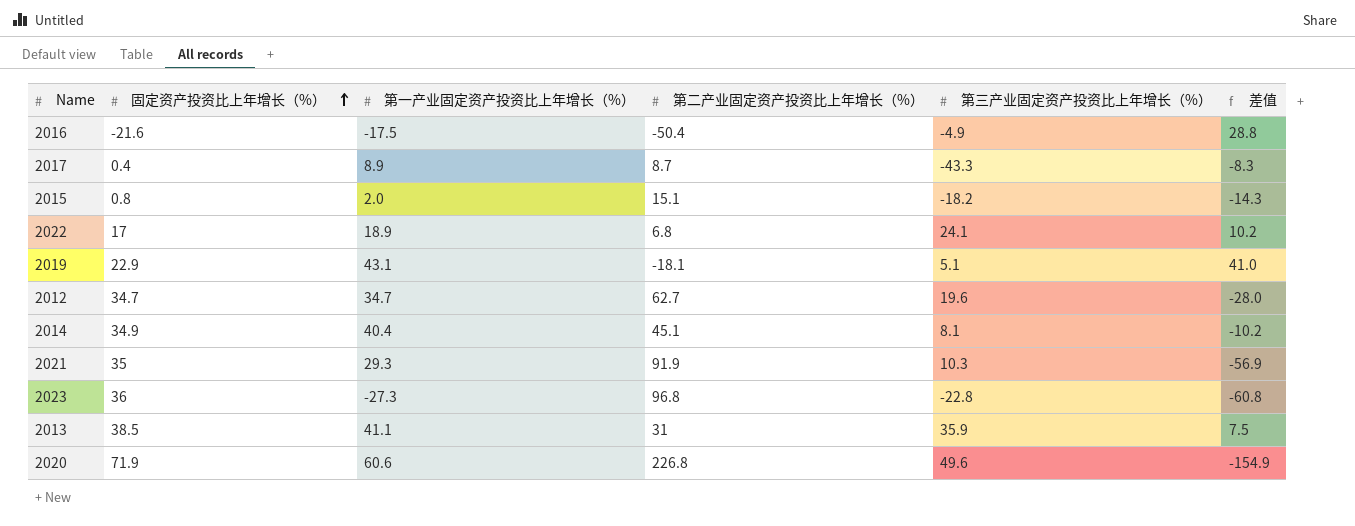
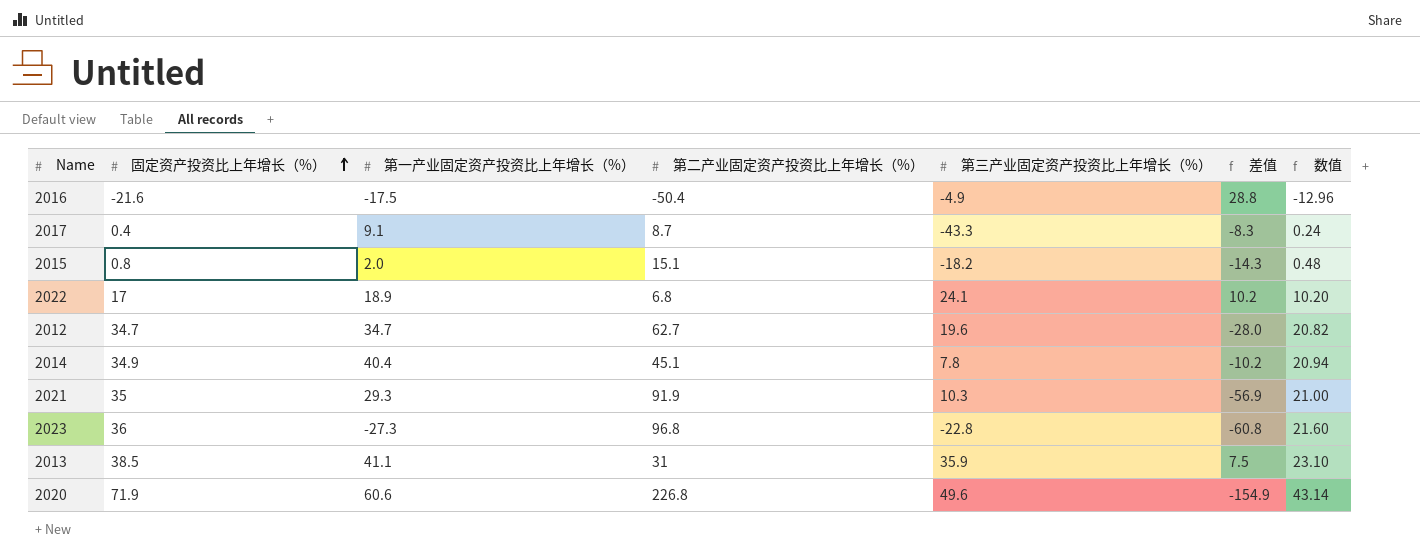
column 数值 | formula: none -> [固定资产投资比上年增长（%）] * 0.6
row 2019: 22.9 | 43.1 | -18.1 | 5.1 | 41.0 -> none
2017 | 第一产业固定资产投资比上年增长（%）: 8.9 -> 9.1
2014 | 第三产业固定资产投资比上年增长（%）: 8.1 -> 7.8

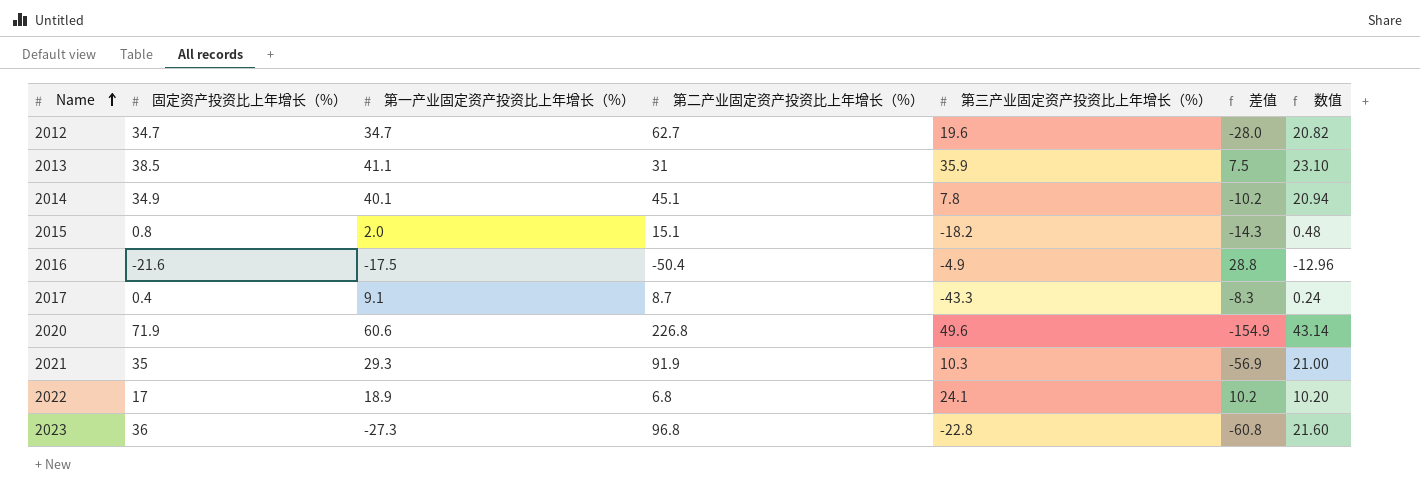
row order: 固定资产投资比上年增长（%） ascending -> Name ascending
2014 | 第一产业固定资产投资比上年增长（%）: 40.4 -> 40.1

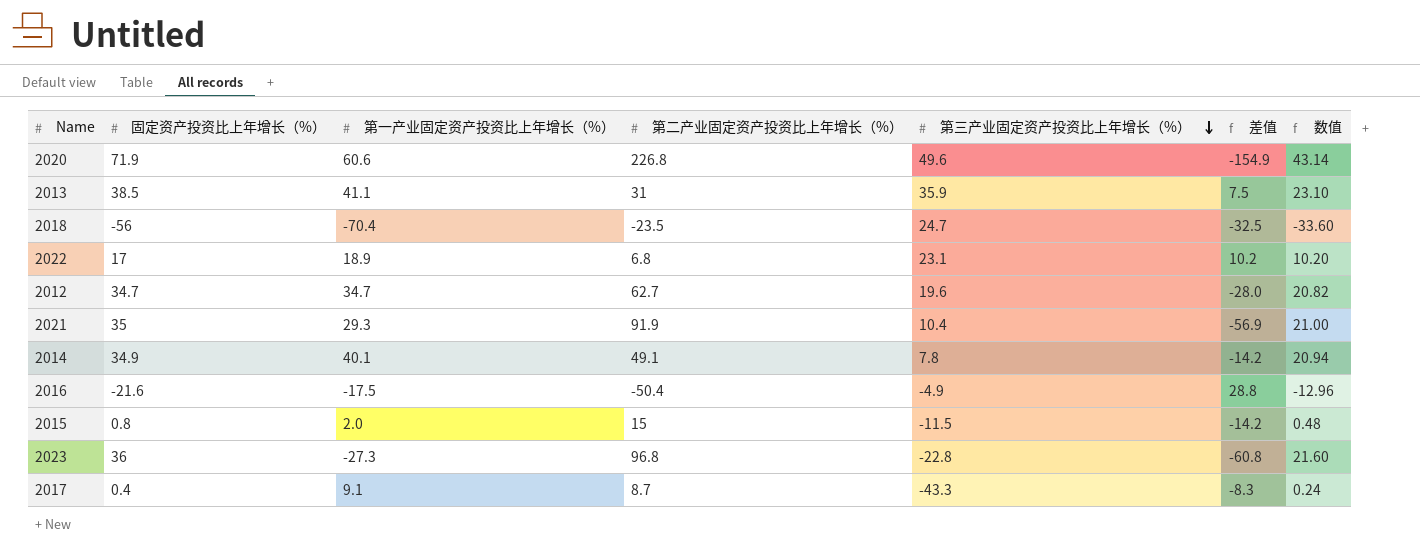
row order: Name ascending -> 第三产业固定资产投资比上年增长（%） descending
row 2018: none -> -56 | -70.4 | -23.5 | 24.7 | -32.5 | -33.60
2022 | 第三产业固定资产投资比上年增长（%）: 24.1 -> 23.1
2021 | 第三产业固定资产投资比上年增长（%）: 10.3 -> 10.4
2014 | 第二产业固定资产投资比上年增长（%）: 45.1 -> 49.1
2014 | 差值: -10.2 -> -14.2
2015 | 第二产业固定资产投资比上年增长（%）: 15.1 -> 15
2015 | 第三产业固定资产投资比上年增长（%）: -18.2 -> -11.5
2015 | 差值: -14.3 -> -14.2

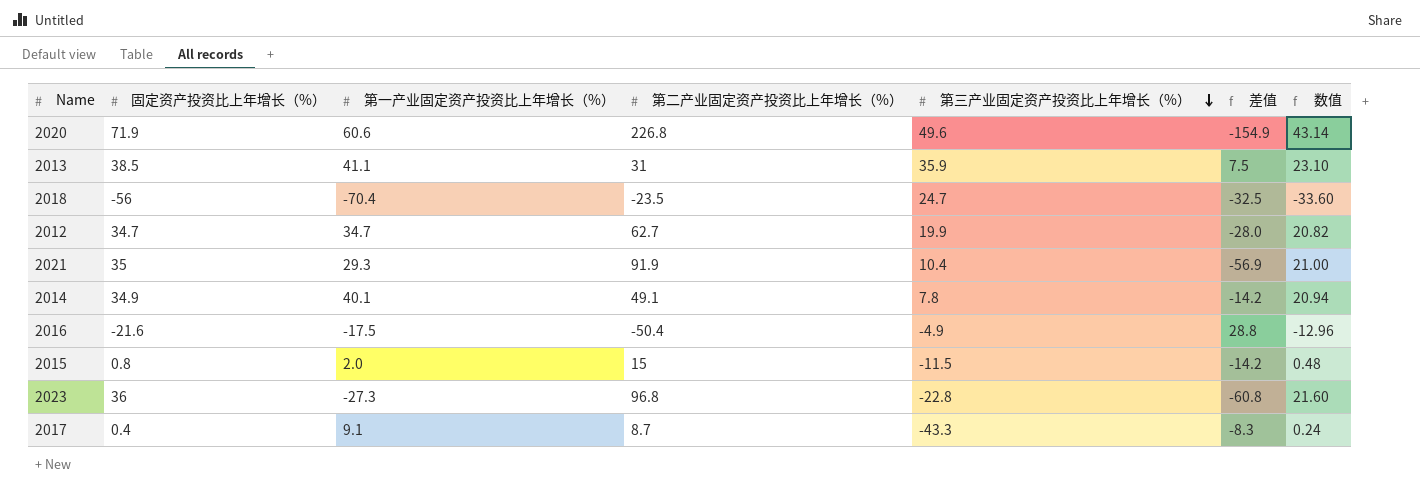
row 2022: 17 | 18.9 | 6.8 | 23.1 | 10.2 | 10.20 -> none
2012 | 第三产业固定资产投资比上年增长（%）: 19.6 -> 19.9

